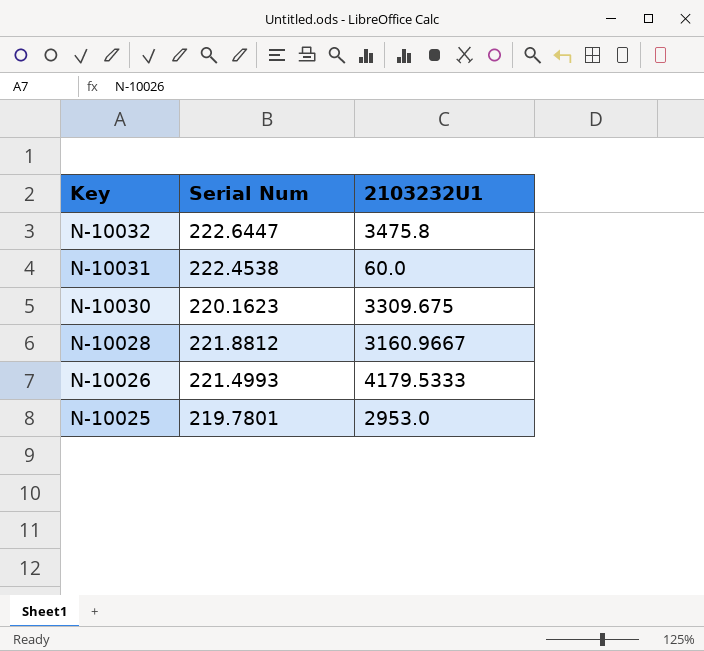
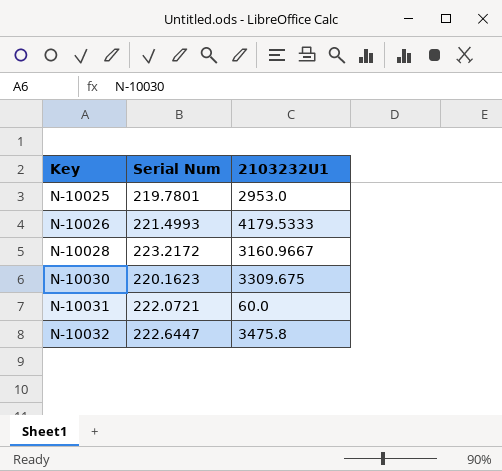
row order: Key descending -> Key ascending
N-10028 | Serial Num: 221.8812 -> 223.2172
N-10031 | Serial Num: 222.4538 -> 222.0721

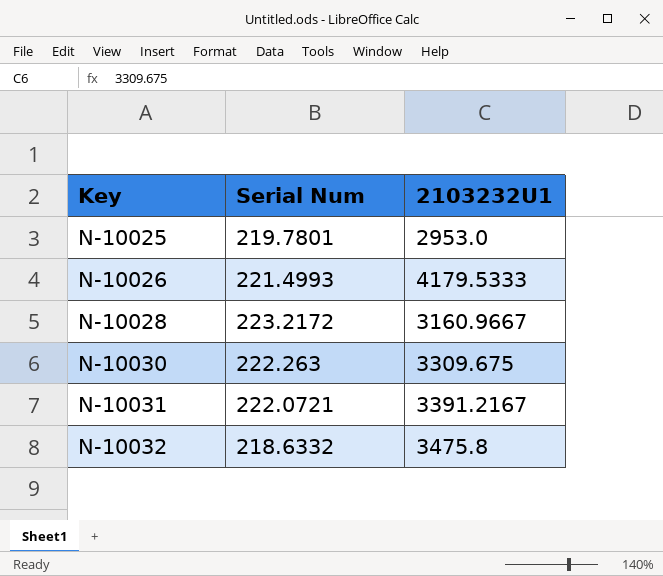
N-10030 | Serial Num: 220.1623 -> 222.263
N-10031 | 2103232U1: 60.0 -> 3391.2167
N-10032 | Serial Num: 222.6447 -> 218.6332

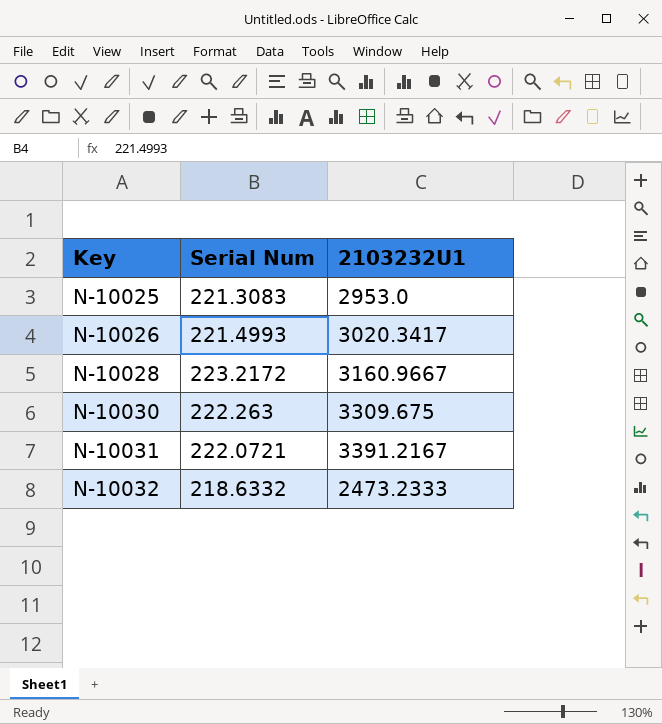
N-10025 | Serial Num: 219.7801 -> 221.3083
N-10026 | 2103232U1: 4179.5333 -> 3020.3417
N-10032 | 2103232U1: 3475.8 -> 2473.2333

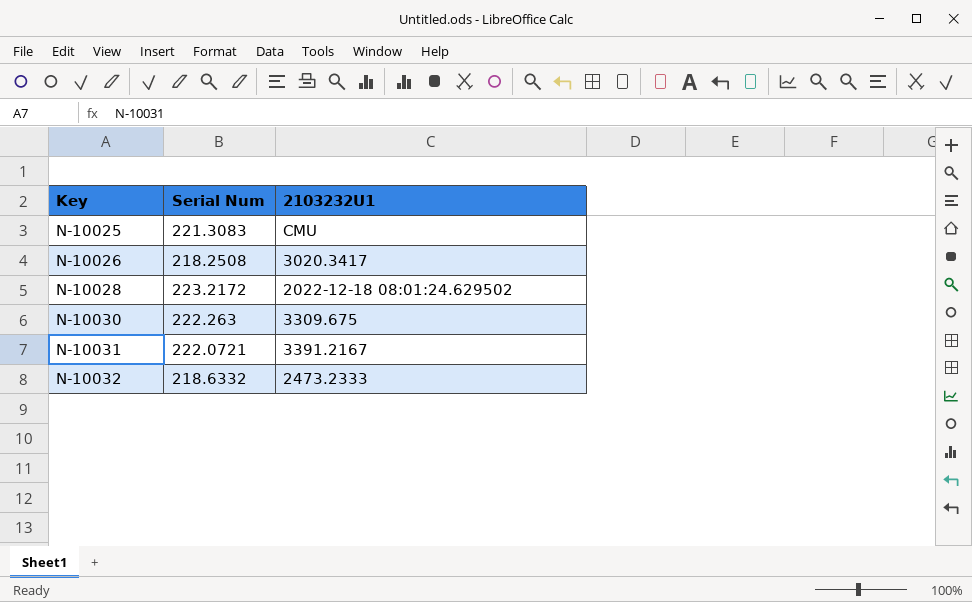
N-10025 | 2103232U1: 2953.0 -> CMU
N-10026 | Serial Num: 221.4993 -> 218.2508
N-10028 | 2103232U1: 3160.9667 -> 2022-12-18 08:01:24.629502

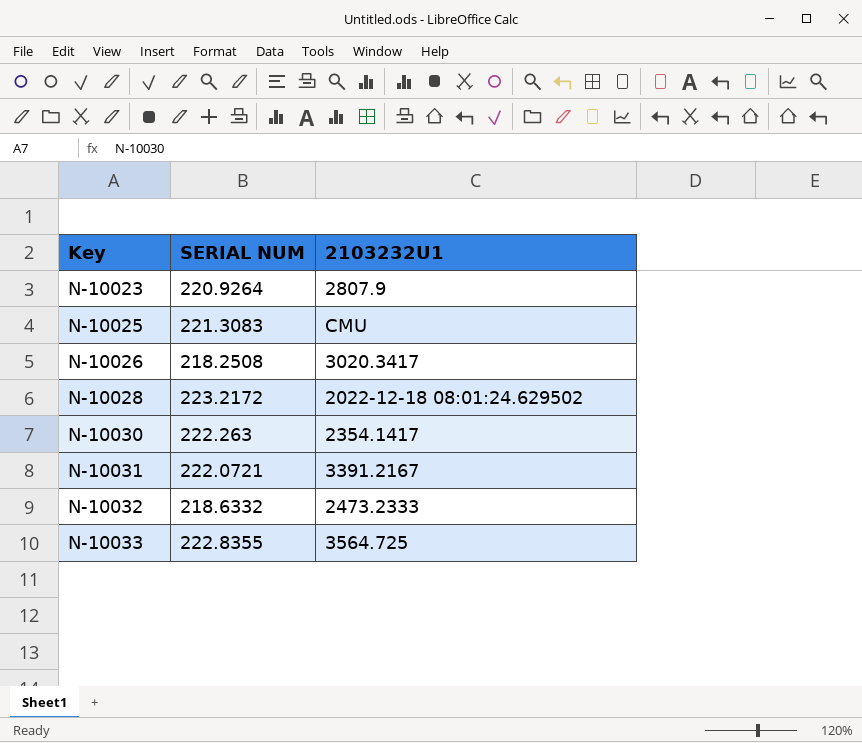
column name: Serial Num -> SERIAL NUM
row N-10023: none -> 220.9264 | 2807.9
N-10030 | 2103232U1: 3309.675 -> 2354.1417
row N-10033: none -> 222.8355 | 3564.725

